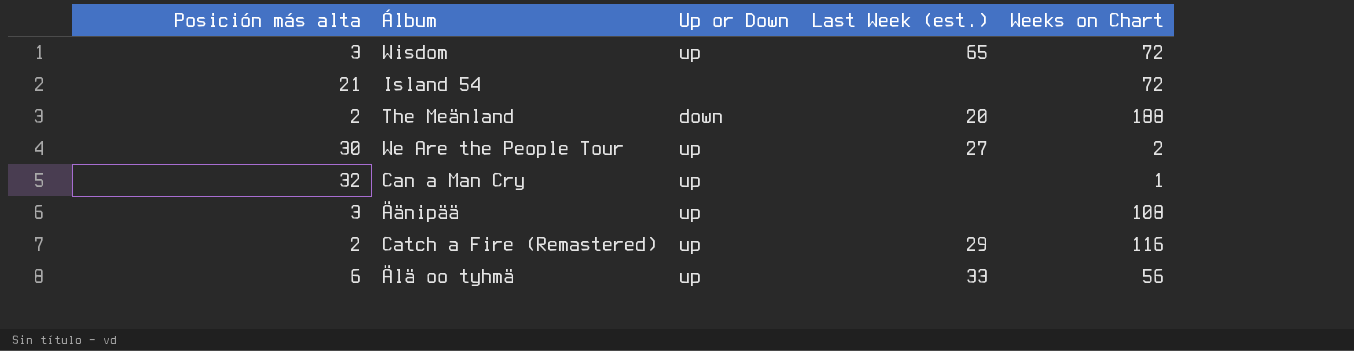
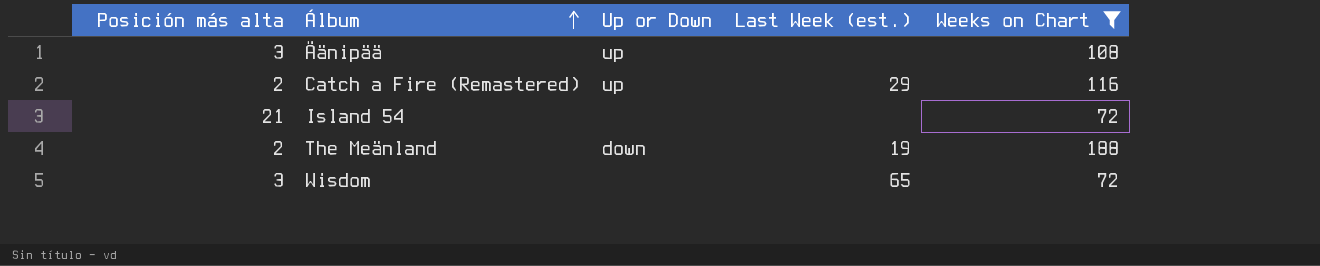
filter: none -> Weeks on Chart >= 72
row order: none -> Álbum ascending
The Meänland | Last Week (est.): 20 -> 19
Wisdom | Up or Down: up -> none

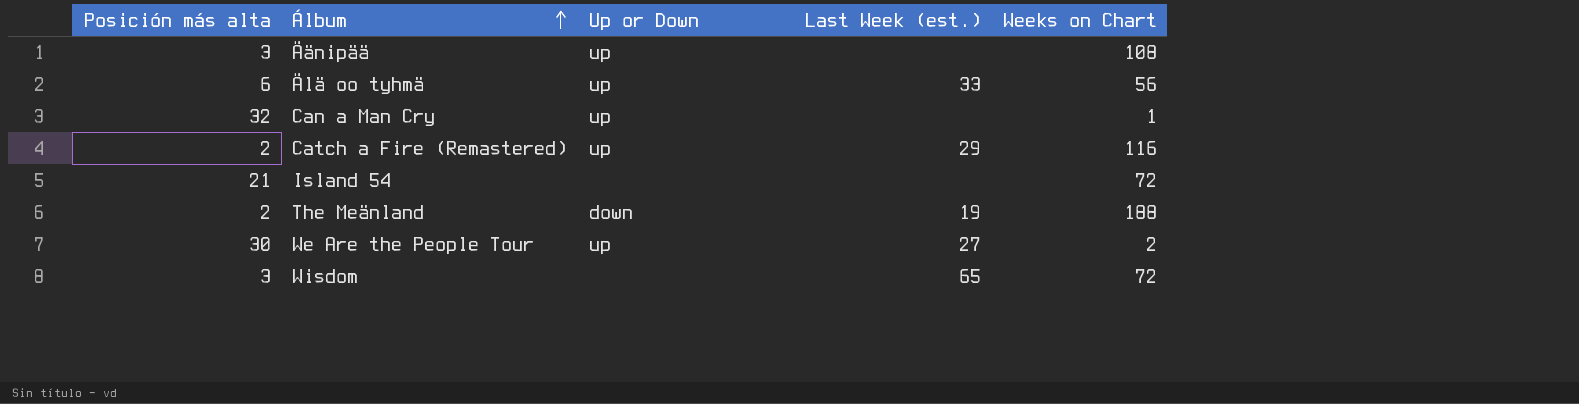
filter: Weeks on Chart >= 72 -> none

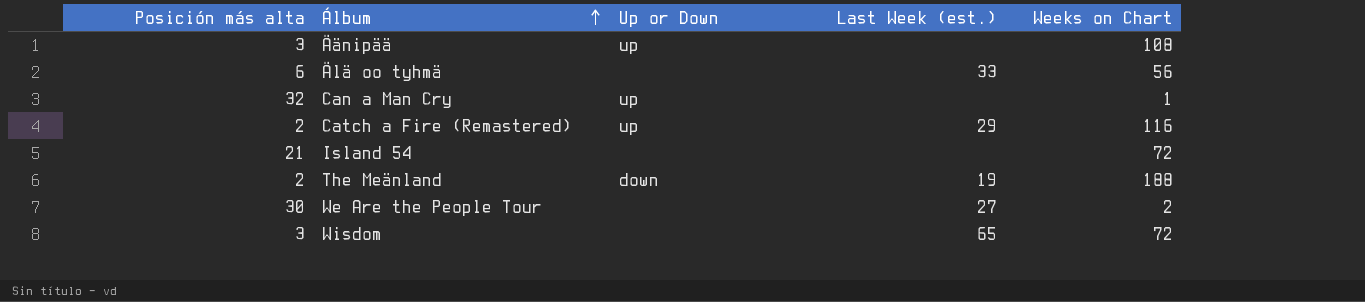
Älä oo tyhmä | Up or Down: up -> none
We Are the People Tour | Up or Down: up -> none

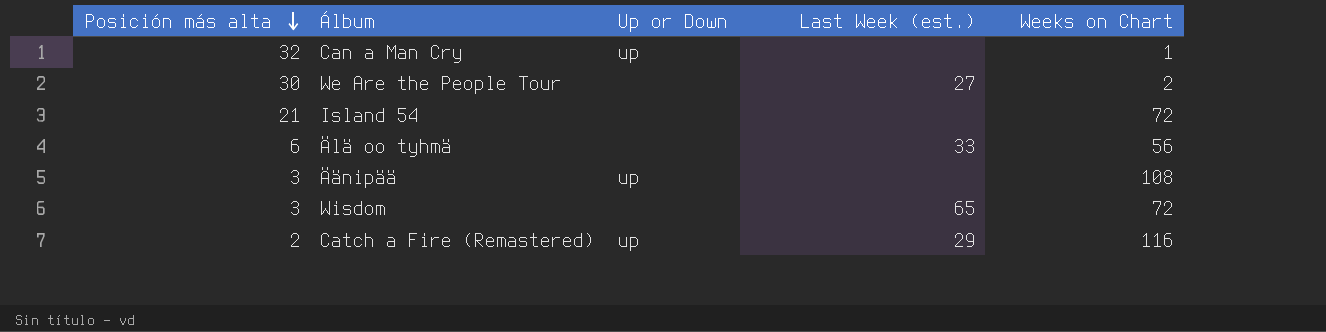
row order: Álbum ascending -> Posición más alta descending
row The Meänland: 2 | down | 19 | 188 -> none

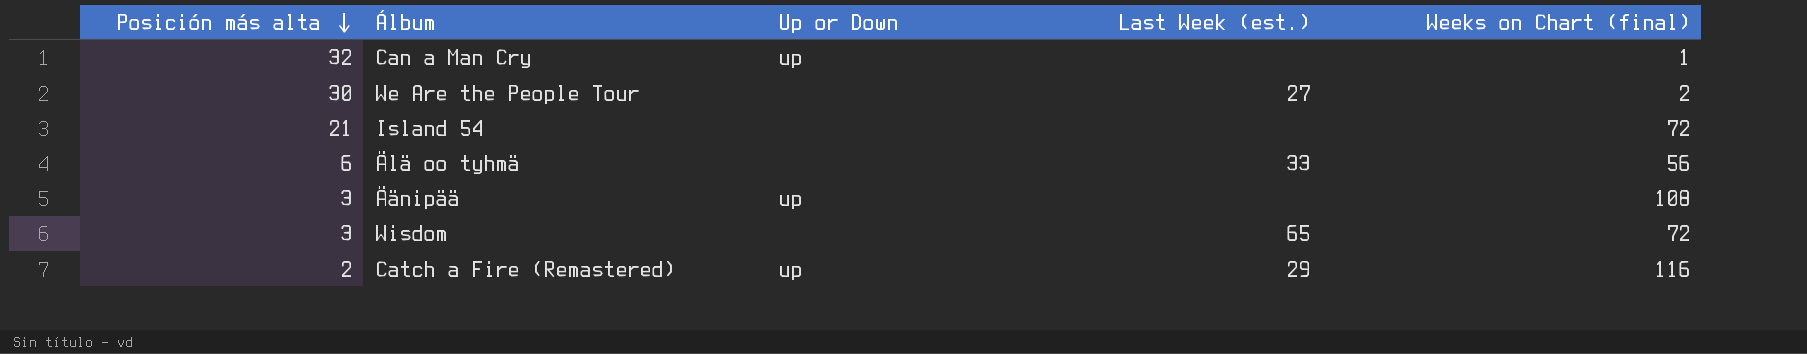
column name: Weeks on Chart -> Weeks on Chart (final)

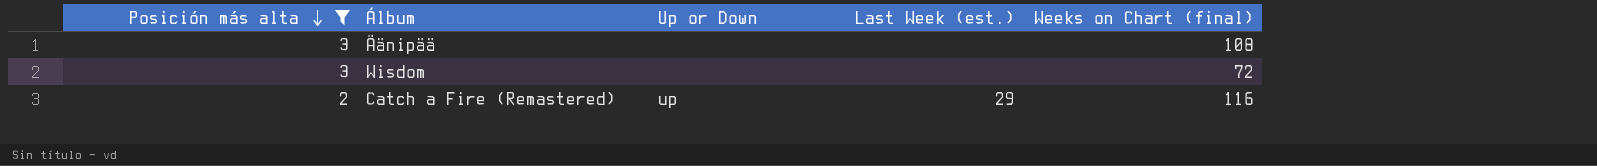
filter: none -> Posición más alta <= 3
Äänipää | Up or Down: up -> none
Wisdom | Last Week (est.): 65 -> none

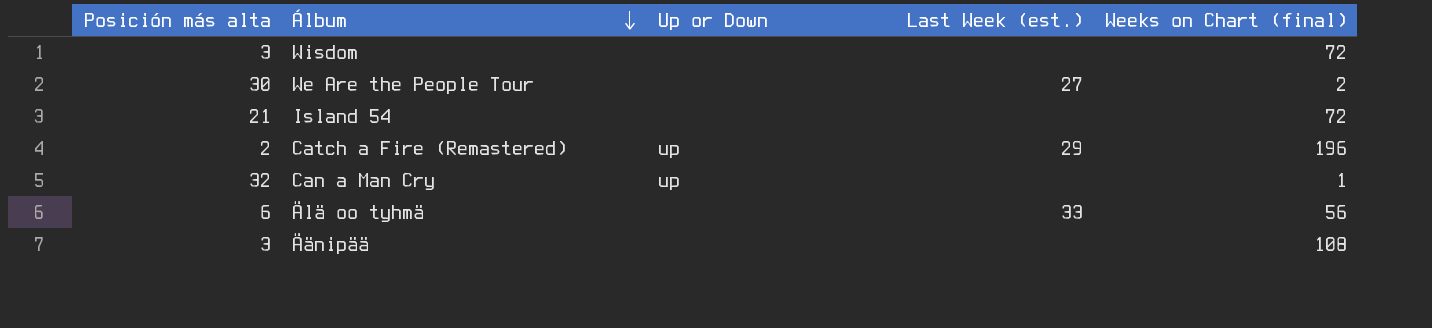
filter: Posición más alta <= 3 -> none
row order: Posición más alta descending -> Álbum descending
Catch a Fire (Remastered) | Weeks on Chart (final): 116 -> 196

